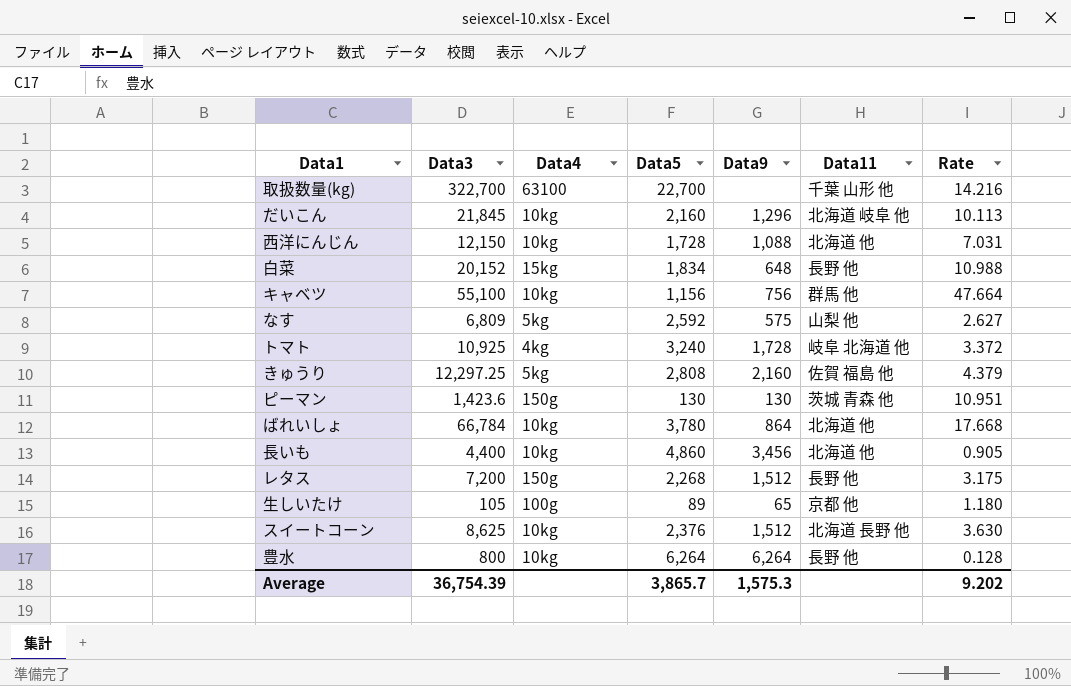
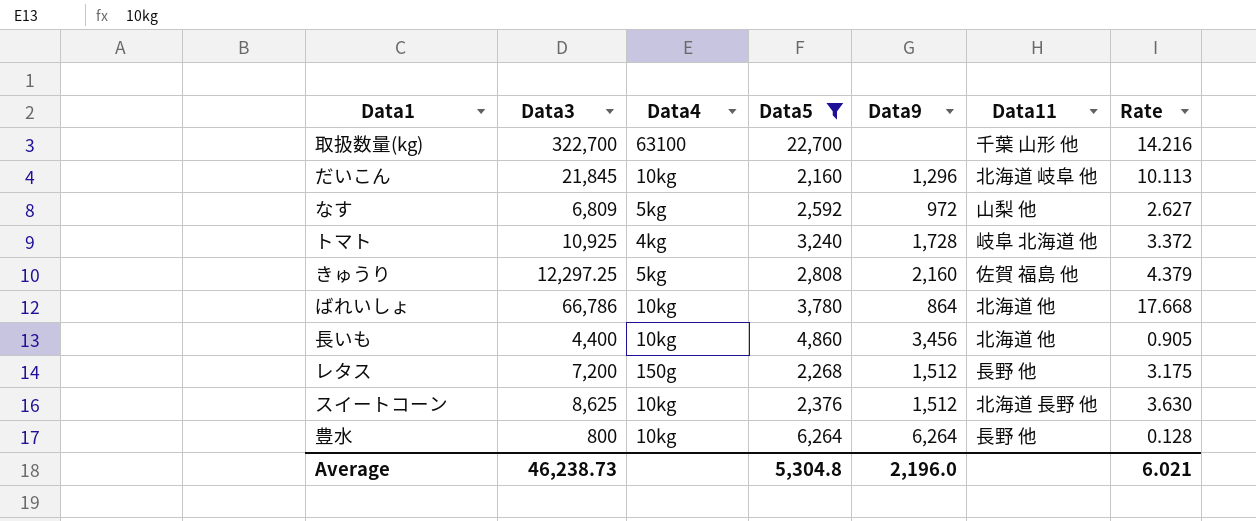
filter: none -> Data5 >= 2,160
なす | Data9: 575 -> 972
ばれいしょ | Data3: 66,784 -> 66,786
Average | Data3: 36,754.39 -> 46,238.73
Average | Data5: 3,865.7 -> 5,304.8
Average | Data9: 1,575.3 -> 2,196.0
Average | Rate: 9.202 -> 6.021

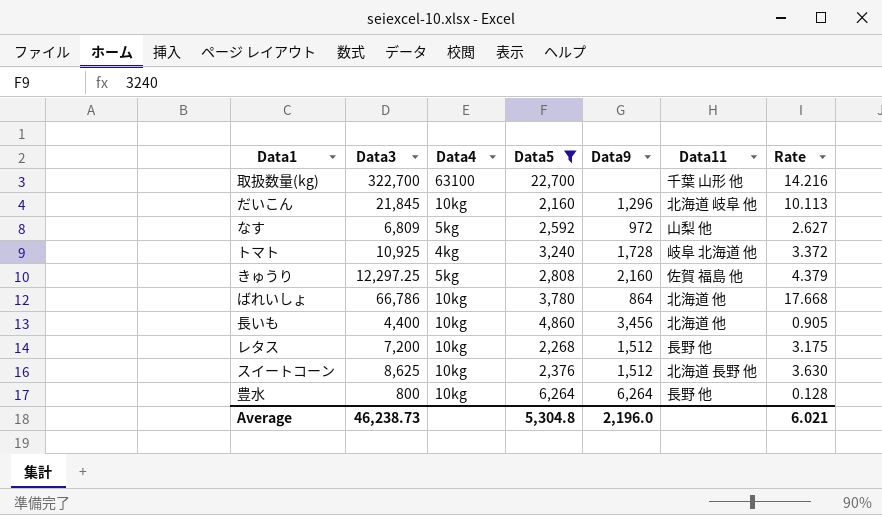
レタス | Data4: 150g -> 10kg

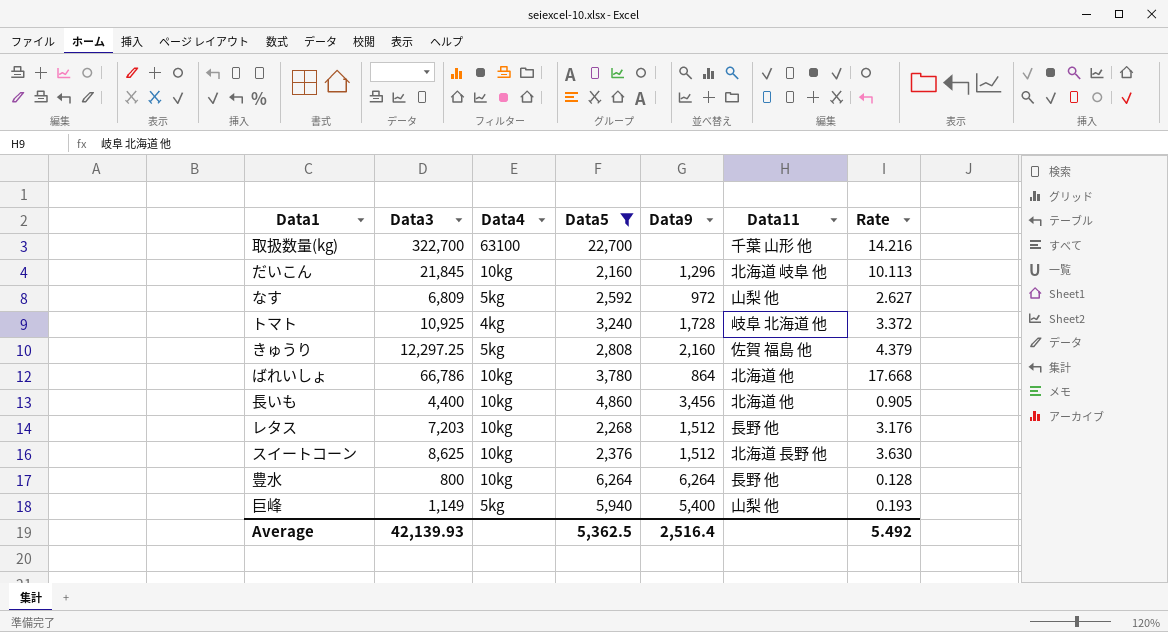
レタス | Data3: 7,200 -> 7,203
レタス | Rate: 3.175 -> 3.176
row 巨峰: none -> 1,149 | 5kg | 5,940 | 5,400 | 山梨 他 | 0.193
Average | Data3: 46,238.73 -> 42,139.93
Average | Data5: 5,304.8 -> 5,362.5
Average | Data9: 2,196.0 -> 2,516.4
Average | Rate: 6.021 -> 5.492

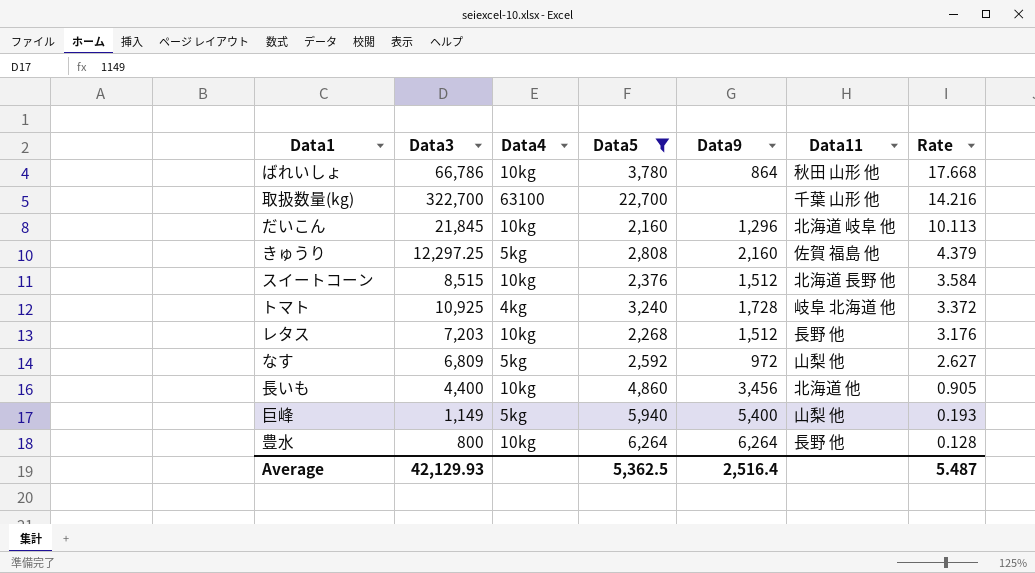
row order: none -> Rate descending
ばれいしょ | Data11: 北海道 他 -> 秋田 山形 他
スイートコーン | Data3: 8,625 -> 8,515
スイートコーン | Rate: 3.630 -> 3.584
Average | Data3: 42,139.93 -> 42,129.93
Average | Rate: 5.492 -> 5.487

